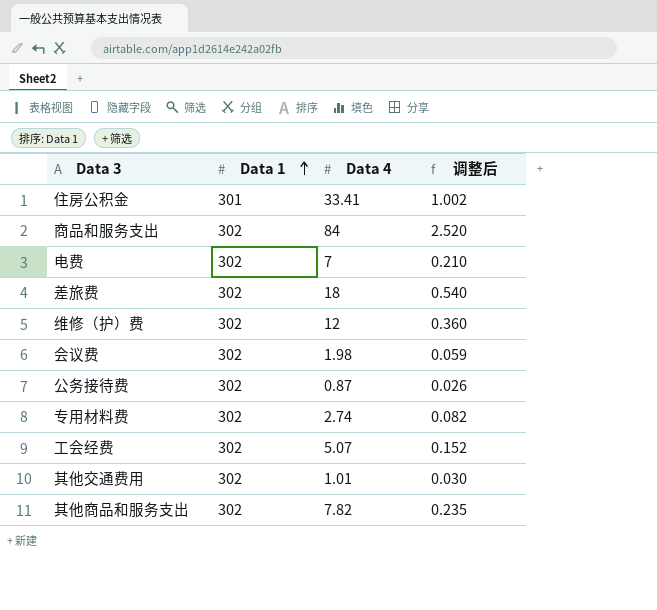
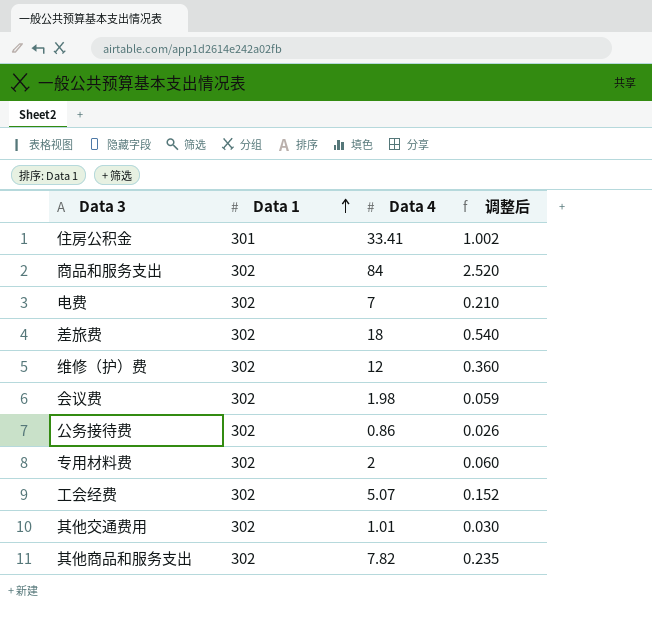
公务接待费 | Data 4: 0.87 -> 0.86
专用材料费 | Data 4: 2.74 -> 2
专用材料费 | 调整后: 0.082 -> 0.060

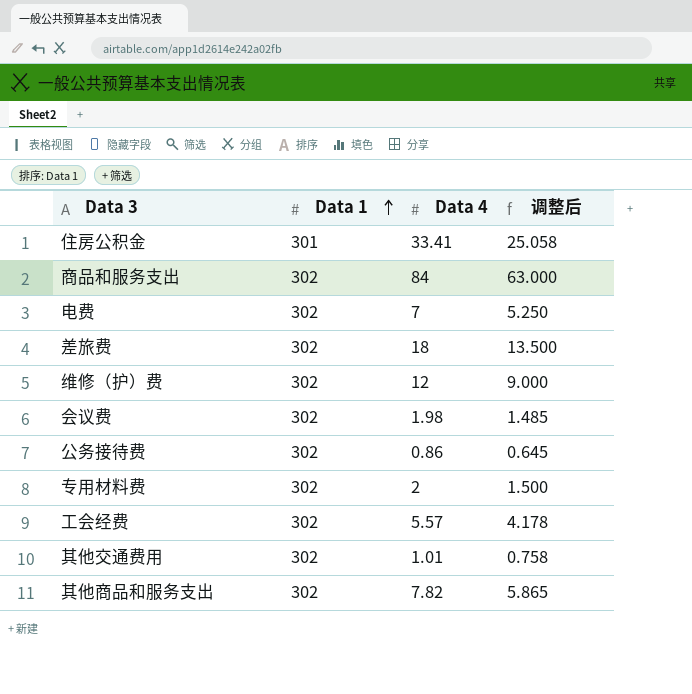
column 调整后 | formula: [Data 4] * 0.03 -> [Data 4] * 0.75
工会经费 | Data 4: 5.07 -> 5.57

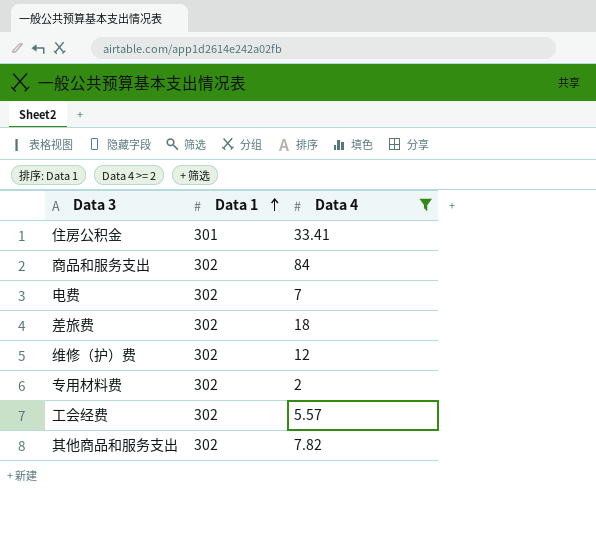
filter: none -> Data 4 >= 2
column 调整后 | formula: [Data 4] * 0.75 -> none

